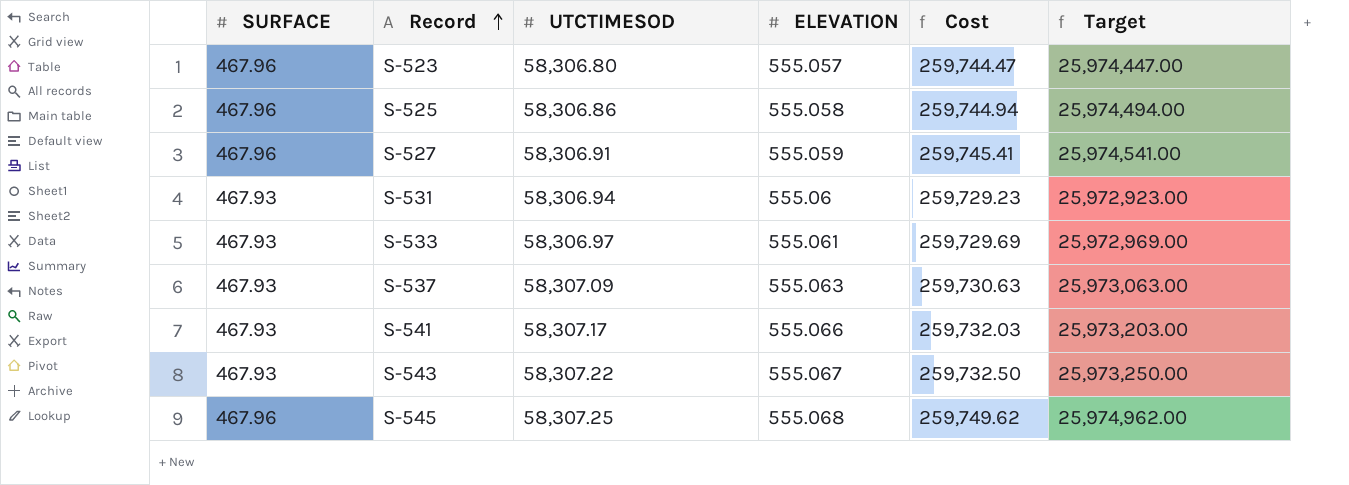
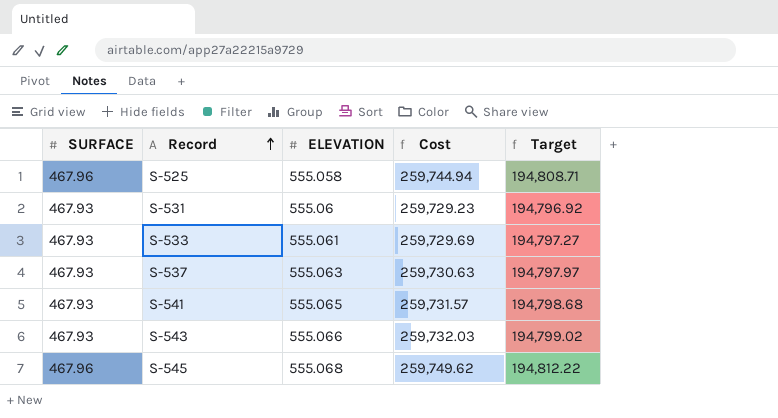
column UTCTIMESOD | position: 3 -> none
column Target | formula: [Cost] * 100 -> [Cost] * 0.75
row S-523: 467.96 | 58,306.80 | 555.057 | 259,744.47 | 25,974,447.00 -> none
row S-527: 467.96 | 58,306.91 | 555.059 | 259,745.41 | 25,974,541.00 -> none
S-541 | ELEVATION: 555.066 -> 555.065
S-541 | Cost: 259,732.03 -> 259,731.57
S-543 | ELEVATION: 555.067 -> 555.066
S-543 | Cost: 259,732.50 -> 259,732.03

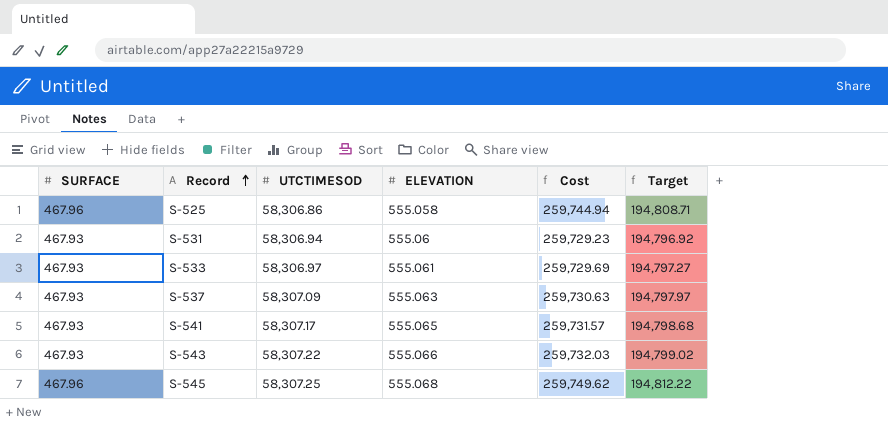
column UTCTIMESOD | position: none -> 3

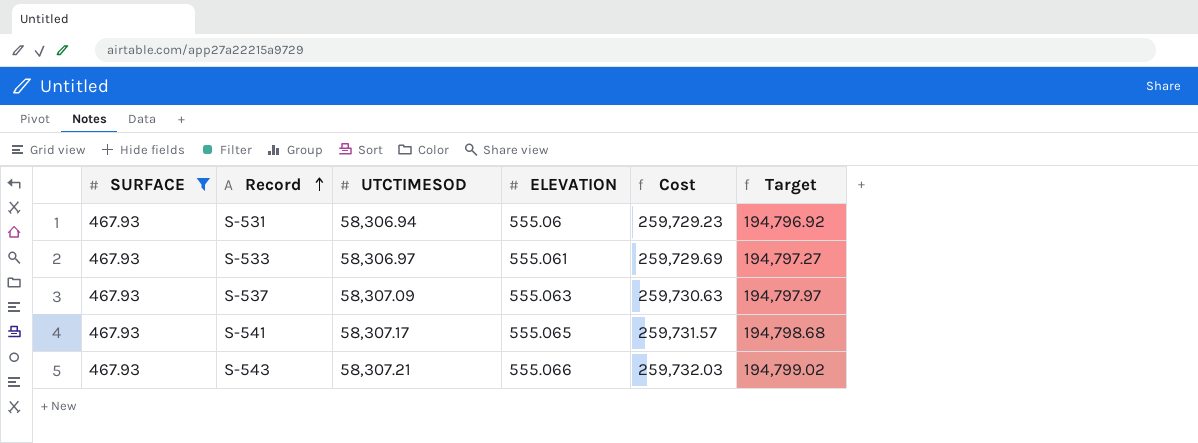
filter: none -> SURFACE = 467.93
S-543 | UTCTIMESOD: 58,307.22 -> 58,307.21

